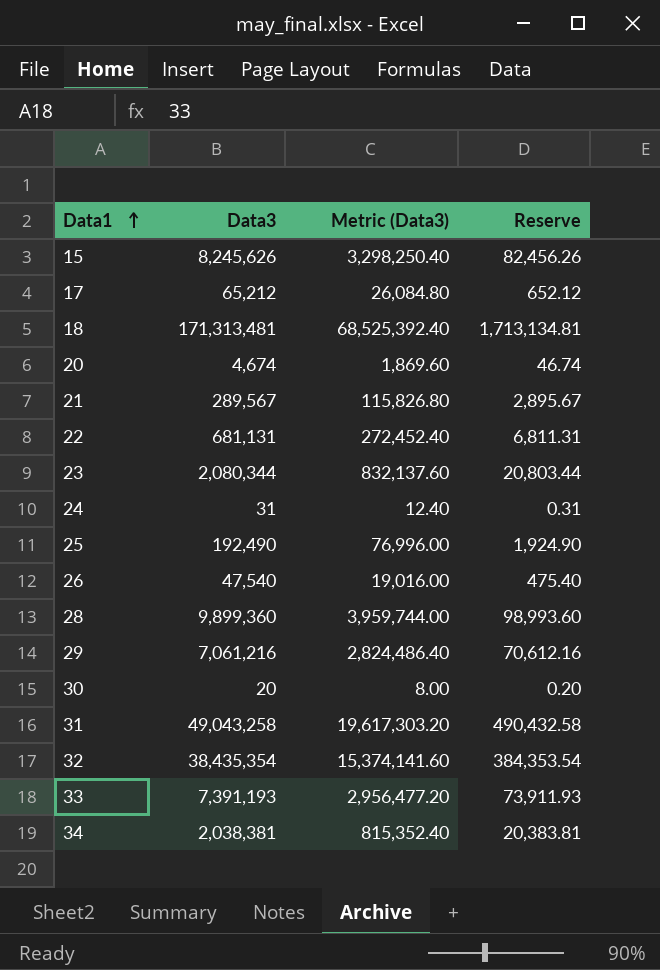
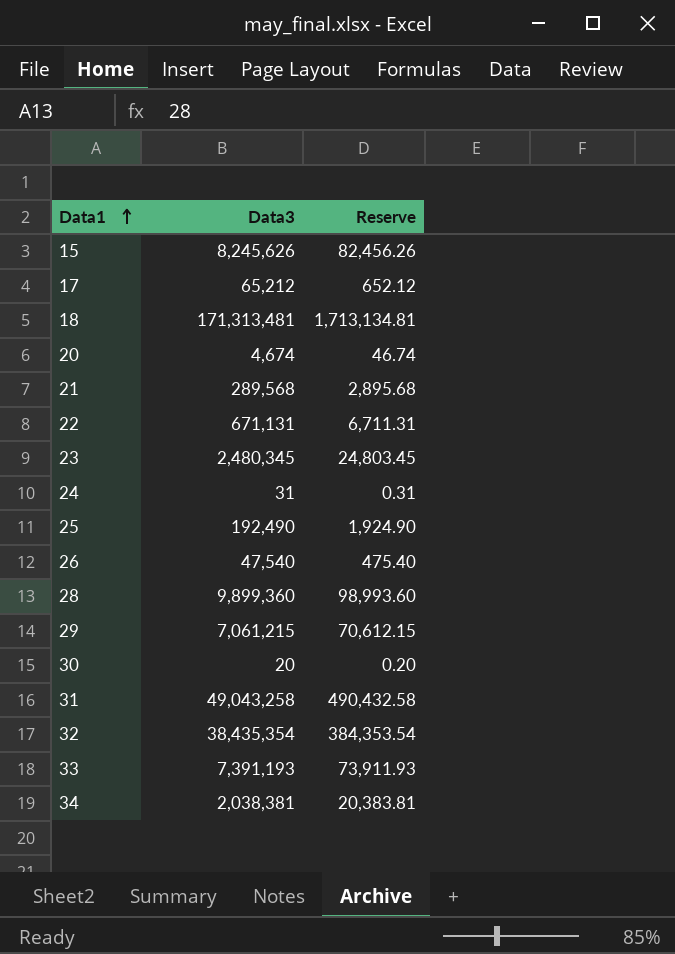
column Metric (Data3) | formula: [Data3] * 0.4 -> none
21 | Data3: 289,567 -> 289,568
21 | Reserve: 2,895.67 -> 2,895.68
22 | Data3: 681,131 -> 671,131
22 | Reserve: 6,811.31 -> 6,711.31
23 | Data3: 2,080,344 -> 2,480,345
23 | Reserve: 20,803.44 -> 24,803.45
29 | Data3: 7,061,216 -> 7,061,215
29 | Reserve: 70,612.16 -> 70,612.15

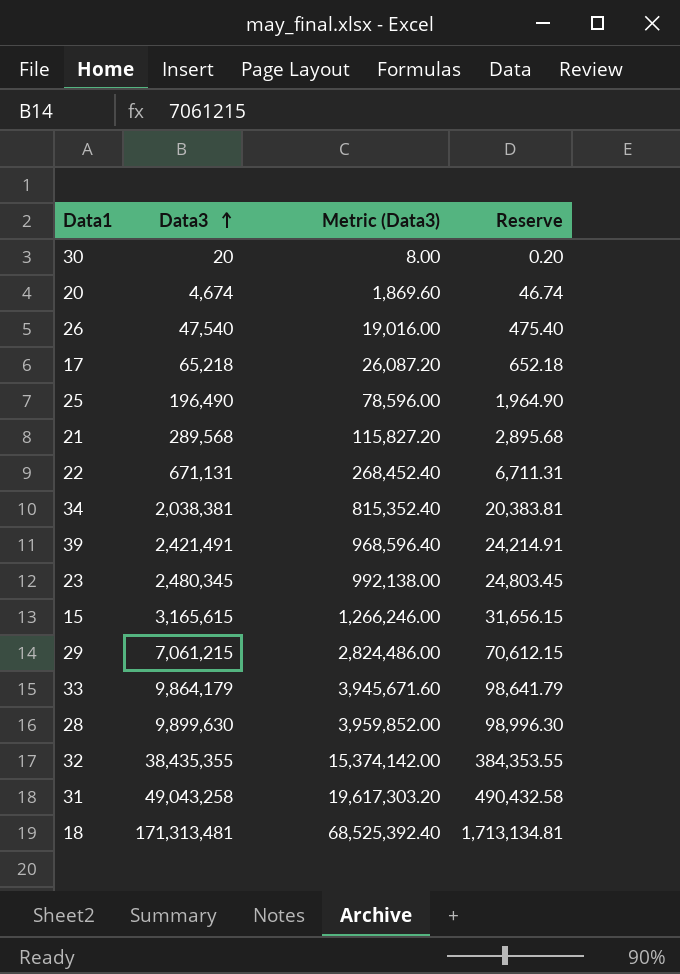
row order: Data1 ascending -> Data3 ascending
column Metric (Data3) | formula: none -> [Data3] * 0.4
row 24: 31 | 0.31 -> none
17 | Data3: 65,212 -> 65,218
17 | Reserve: 652.12 -> 652.18
25 | Data3: 192,490 -> 196,490
25 | Reserve: 1,924.90 -> 1,964.90
row 39: none -> 2,421,491 | 968,596.40 | 24,214.91
15 | Data3: 8,245,626 -> 3,165,615
15 | Reserve: 82,456.26 -> 31,656.15
33 | Data3: 7,391,193 -> 9,864,179
33 | Reserve: 73,911.93 -> 98,641.79
28 | Data3: 9,899,360 -> 9,899,630
28 | Reserve: 98,993.60 -> 98,996.30
32 | Data3: 38,435,354 -> 38,435,355
32 | Reserve: 384,353.54 -> 384,353.55

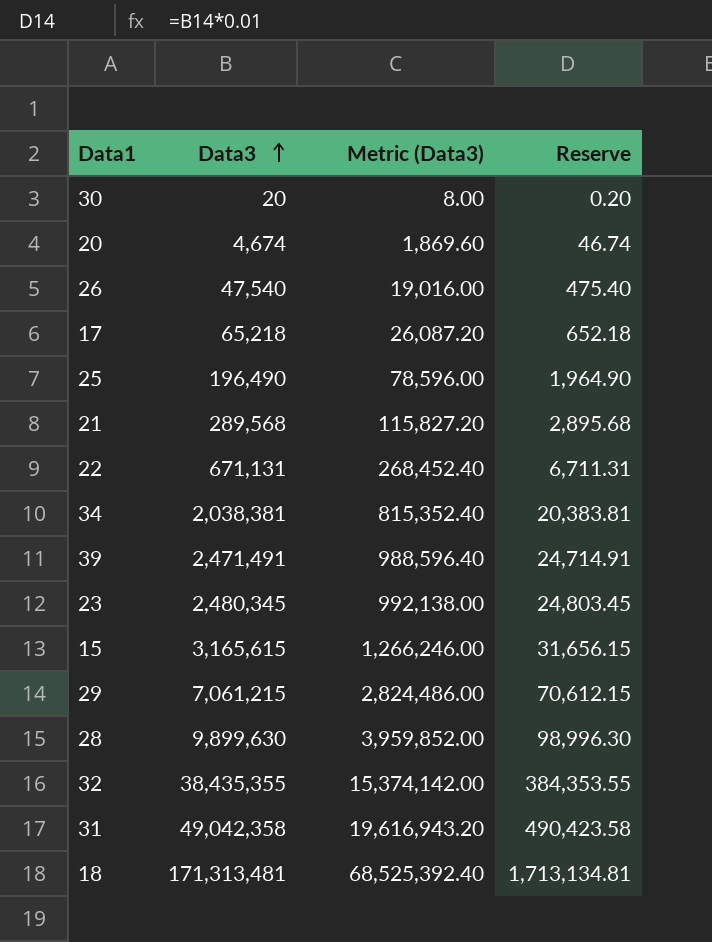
row 33: 9,864,179 | 3,945,671.60 | 98,641.79 -> none
39 | Data3: 2,421,491 -> 2,471,491
39 | Metric (Data3): 968,596.40 -> 988,596.40
39 | Reserve: 24,214.91 -> 24,714.91
31 | Data3: 49,043,258 -> 49,042,358
31 | Metric (Data3): 19,617,303.20 -> 19,616,943.20
31 | Reserve: 490,432.58 -> 490,423.58

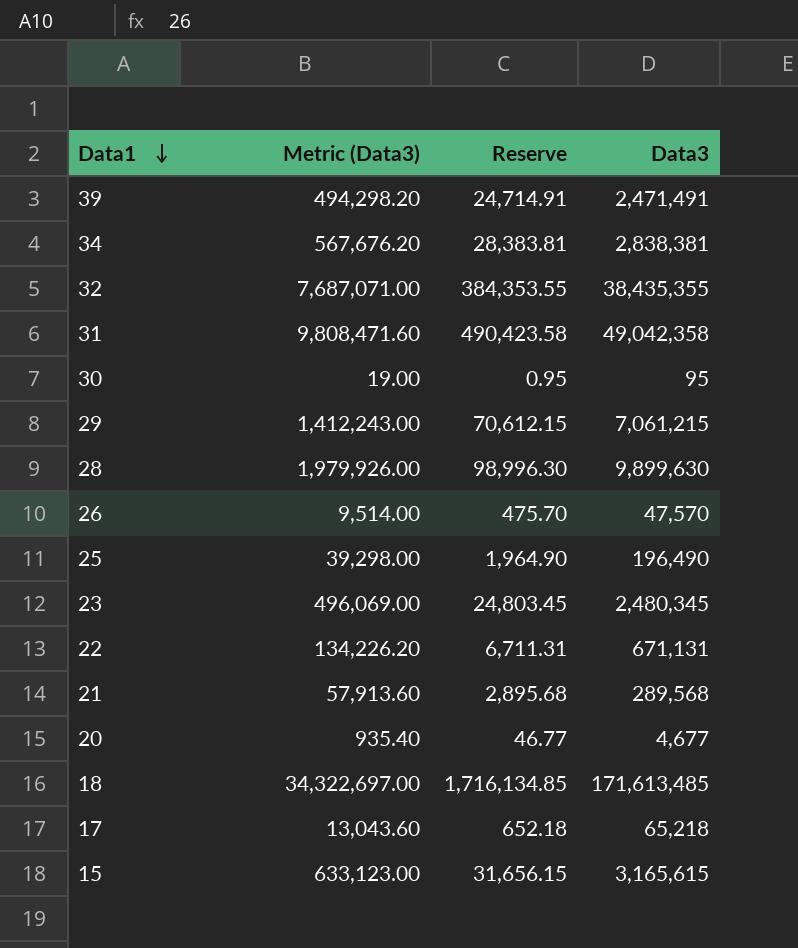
row order: Data3 ascending -> Data1 descending
column Metric (Data3) | formula: [Data3] * 0.4 -> [Data3] * 0.2
column Data3 | position: 2 -> 4
34 | Reserve: 20,383.81 -> 28,383.81
34 | Data3: 2,038,381 -> 2,838,381
30 | Reserve: 0.20 -> 0.95
30 | Data3: 20 -> 95
26 | Reserve: 475.40 -> 475.70
26 | Data3: 47,540 -> 47,570
20 | Reserve: 46.74 -> 46.77
20 | Data3: 4,674 -> 4,677
18 | Reserve: 1,713,134.81 -> 1,716,134.85
18 | Data3: 171,313,481 -> 171,613,485

